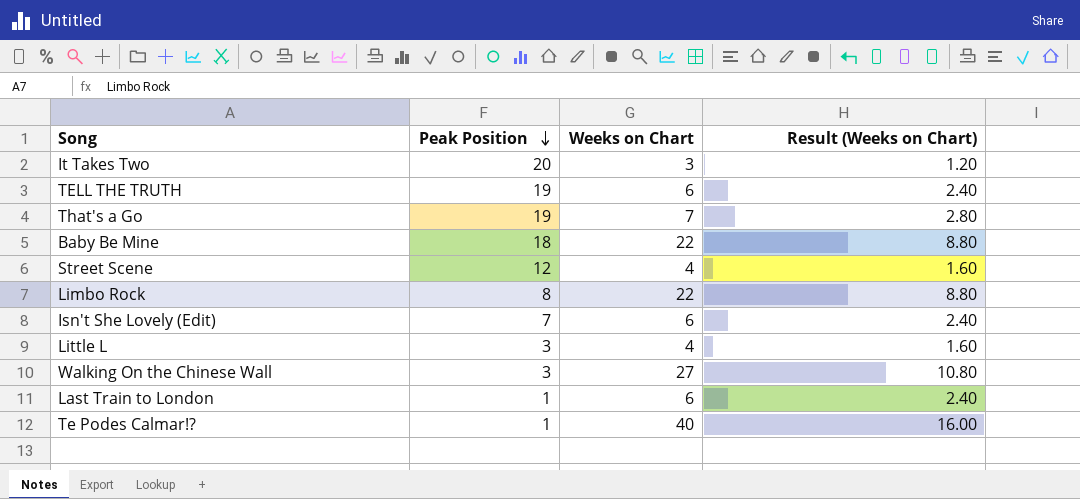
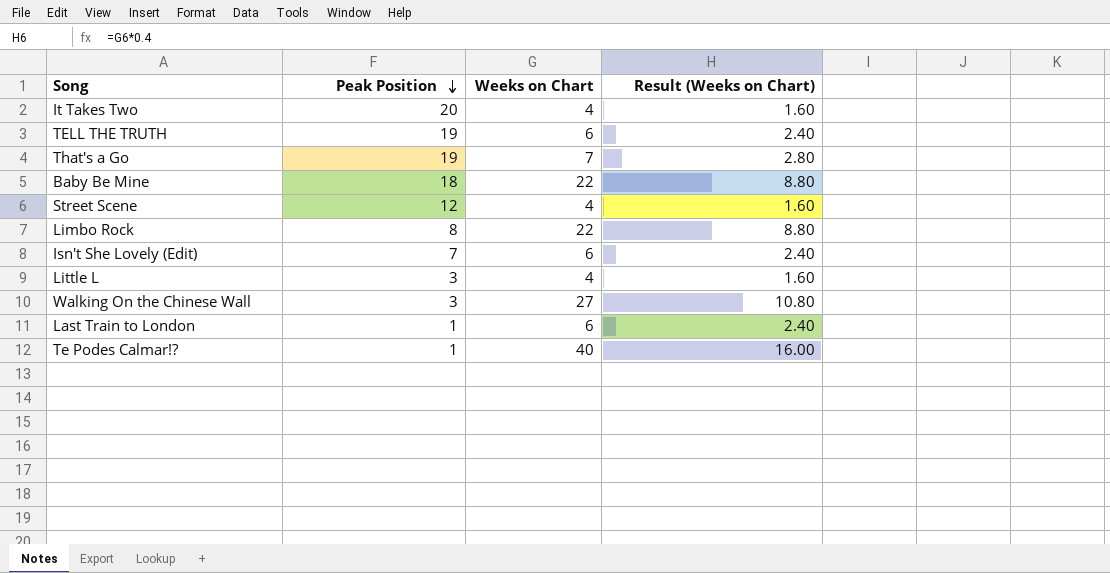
It Takes Two | Weeks on Chart: 3 -> 4
It Takes Two | Result (Weeks on Chart): 1.20 -> 1.60

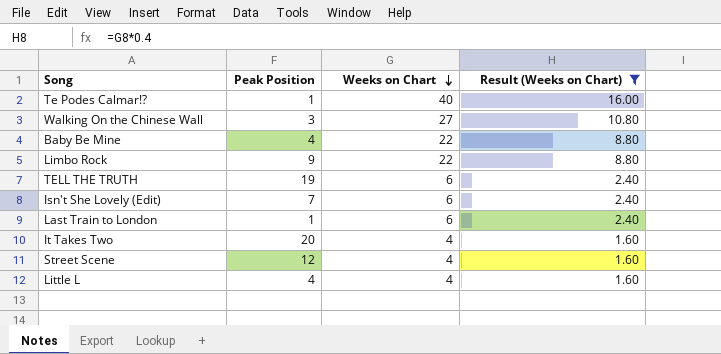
filter: none -> Result (Weeks on Chart) != 2.80
row order: Peak Position descending -> Weeks on Chart descending
Baby Be Mine | Peak Position: 18 -> 4
Limbo Rock | Peak Position: 8 -> 9
Little L | Peak Position: 3 -> 4

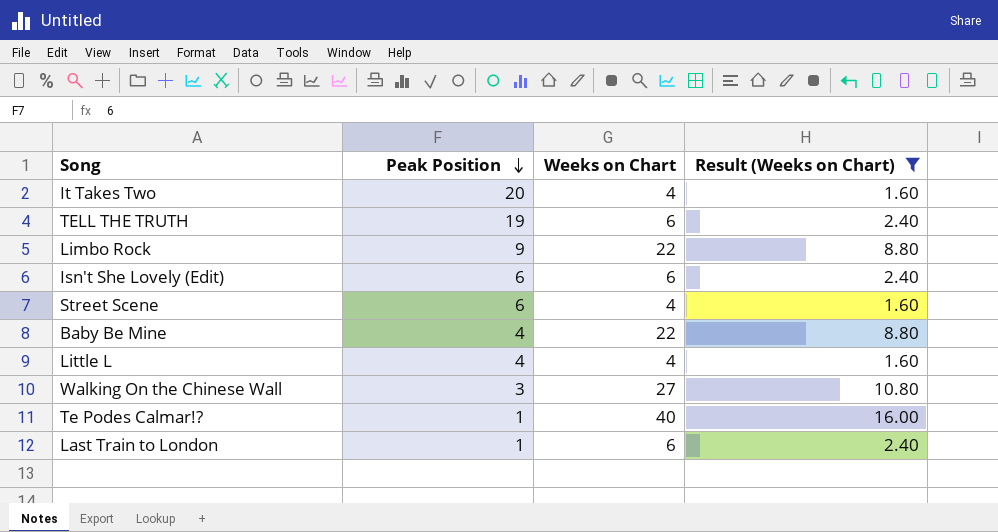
row order: Weeks on Chart descending -> Peak Position descending
Isn't She Lovely (Edit) | Peak Position: 7 -> 6
Street Scene | Peak Position: 12 -> 6

